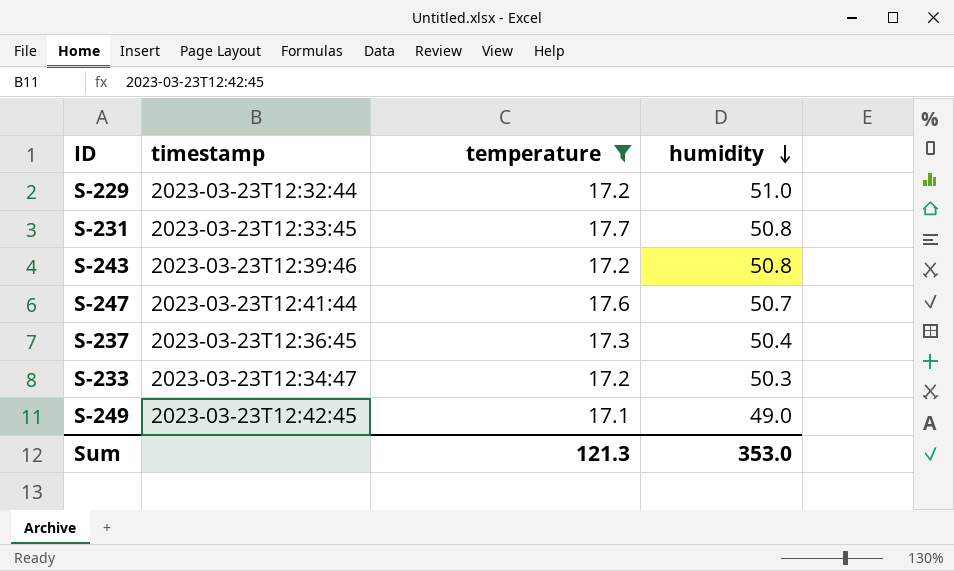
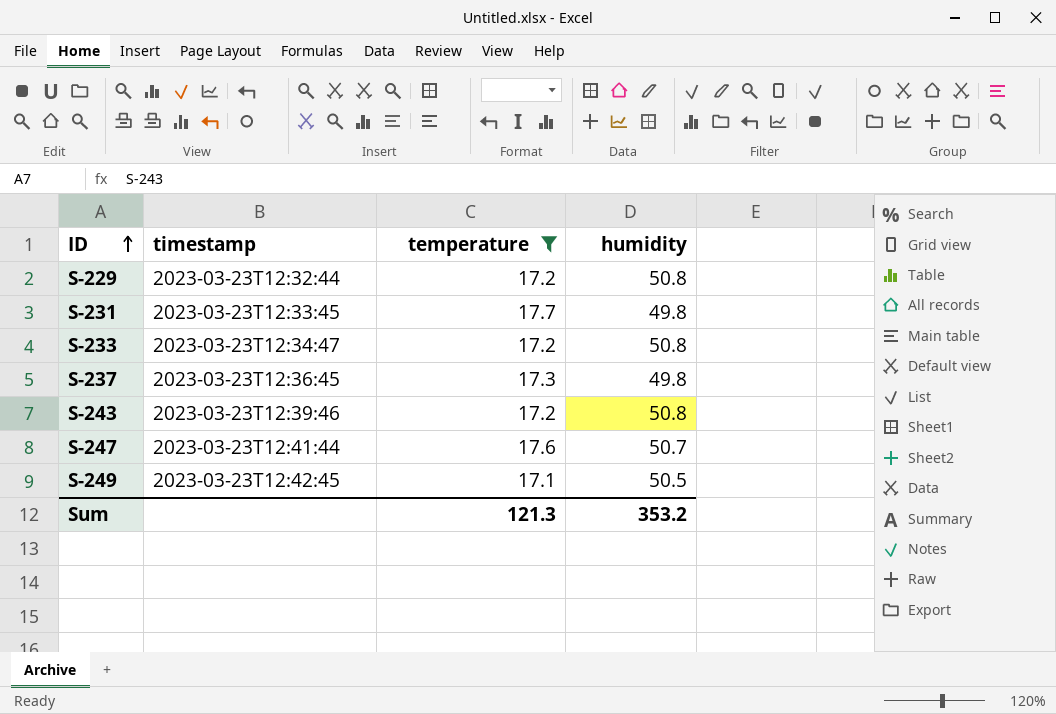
row order: humidity descending -> ID ascending
S-229 | humidity: 51.0 -> 50.8
S-231 | humidity: 50.8 -> 49.8
S-233 | humidity: 50.3 -> 50.8
S-237 | humidity: 50.4 -> 49.8
S-249 | humidity: 49.0 -> 50.5
Sum | humidity: 353.0 -> 353.2

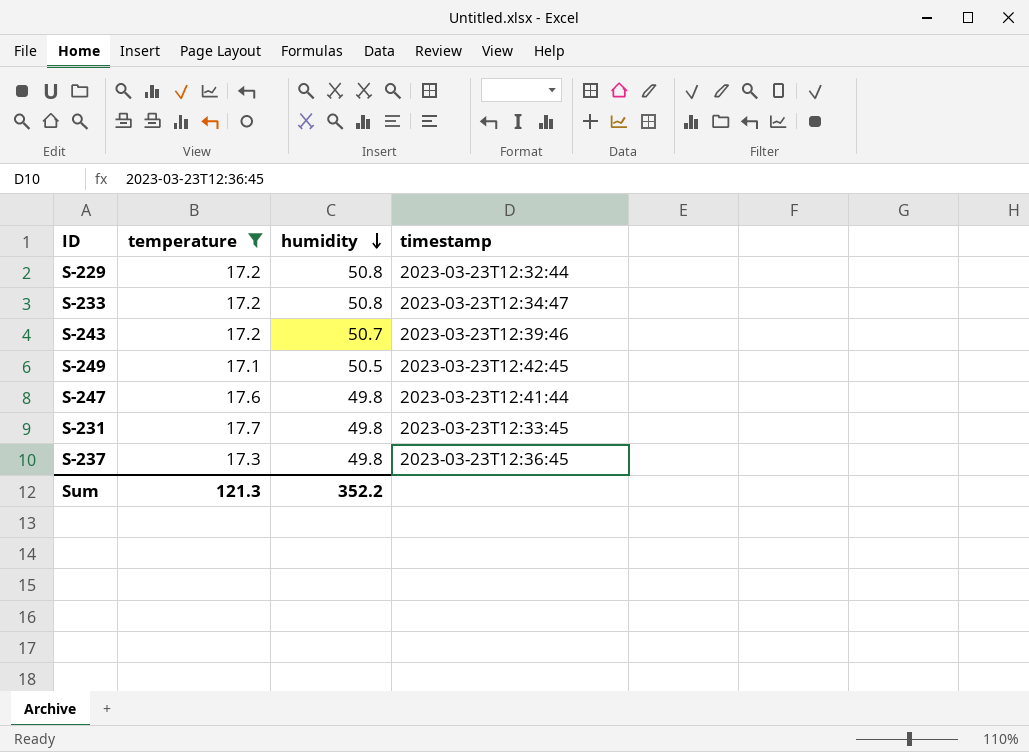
row order: ID ascending -> humidity descending
column timestamp | position: 2 -> 4
S-243 | humidity: 50.8 -> 50.7
S-247 | humidity: 50.7 -> 49.8
Sum | humidity: 353.2 -> 352.2

